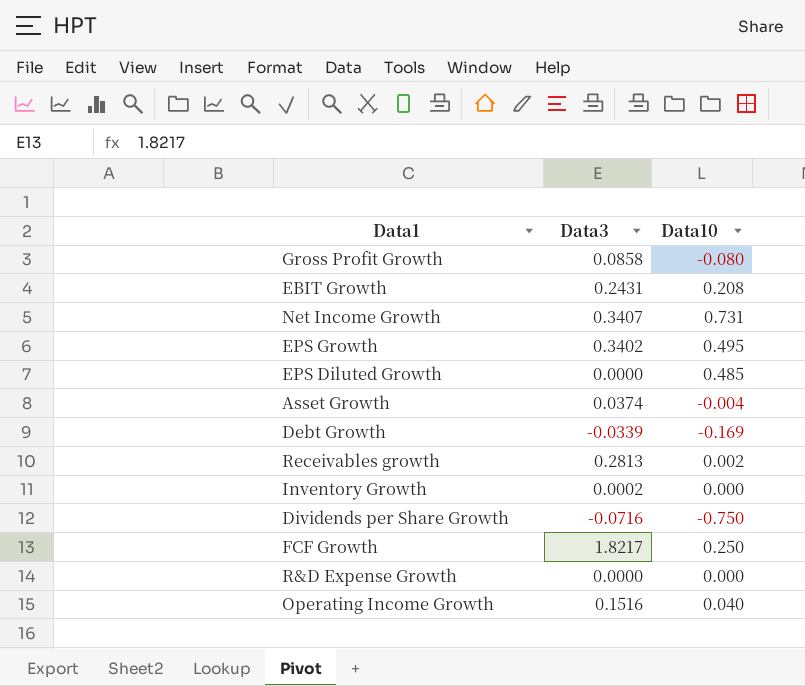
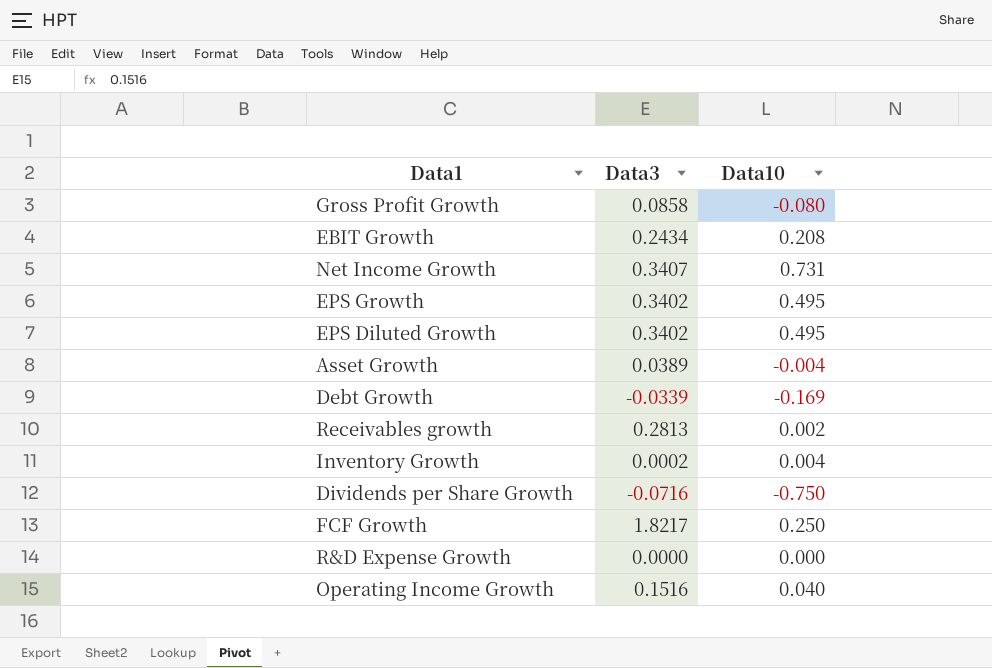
EBIT Growth | Data3: 0.2431 -> 0.2434
EPS Diluted Growth | Data3: 0.0000 -> 0.3402
EPS Diluted Growth | Data10: 0.485 -> 0.495
Asset Growth | Data3: 0.0374 -> 0.0389
Inventory Growth | Data10: 0.000 -> 0.004

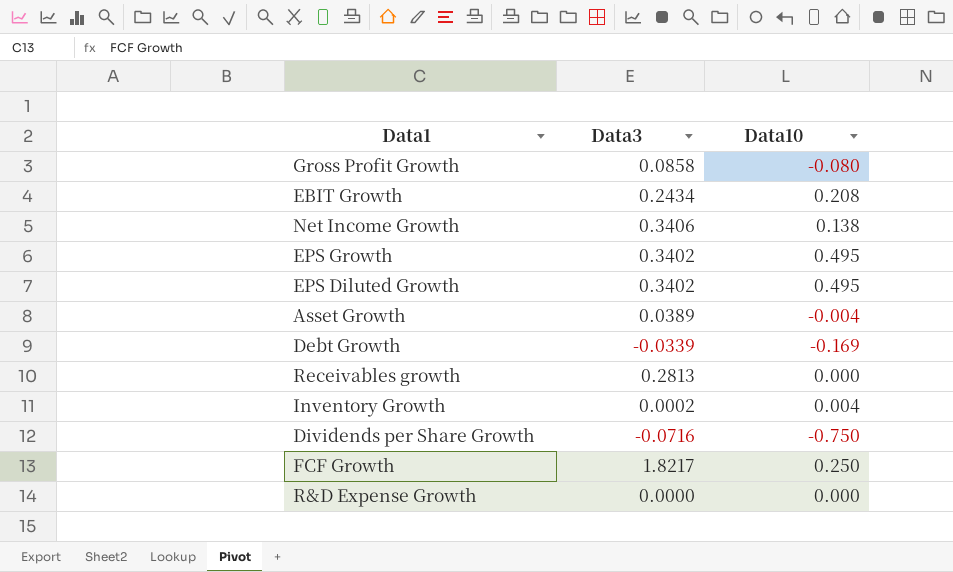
row Operating Income Growth: 0.1516 | 0.040 -> none
Net Income Growth | Data3: 0.3407 -> 0.3406
Net Income Growth | Data10: 0.731 -> 0.138
Receivables growth | Data10: 0.002 -> 0.000

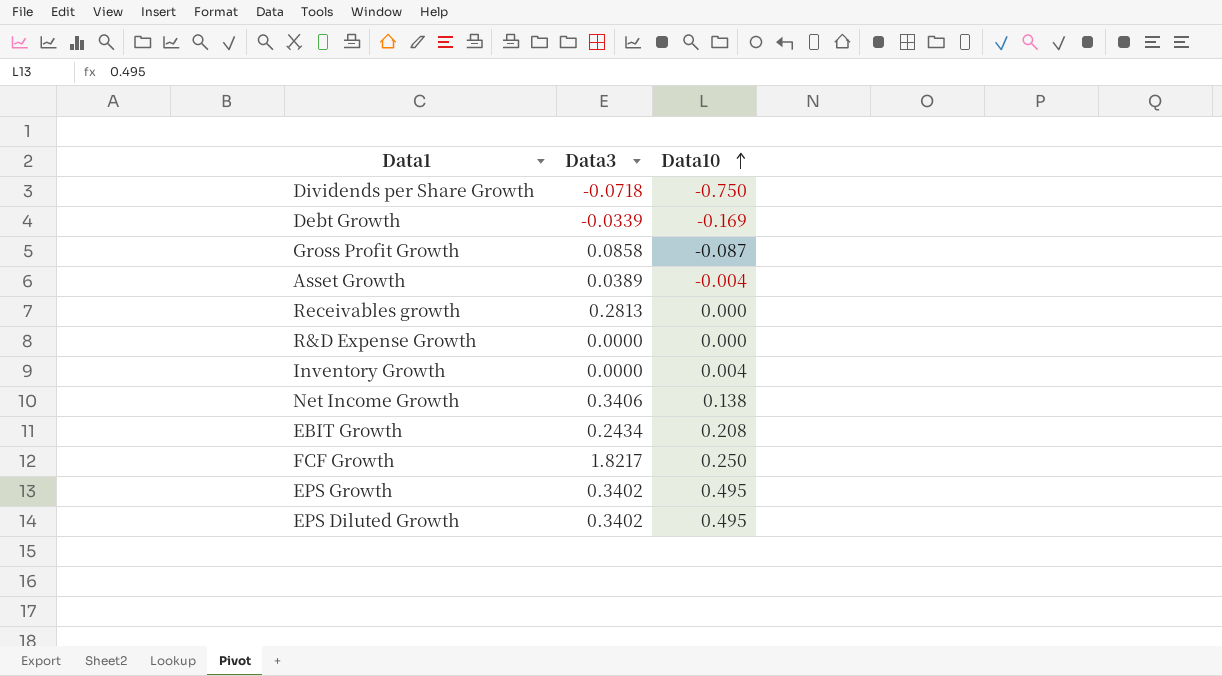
row order: none -> Data10 ascending
Dividends per Share Growth | Data3: -0.0716 -> -0.0718
Gross Profit Growth | Data10: -0.080 -> -0.087
Inventory Growth | Data3: 0.0002 -> 0.0000

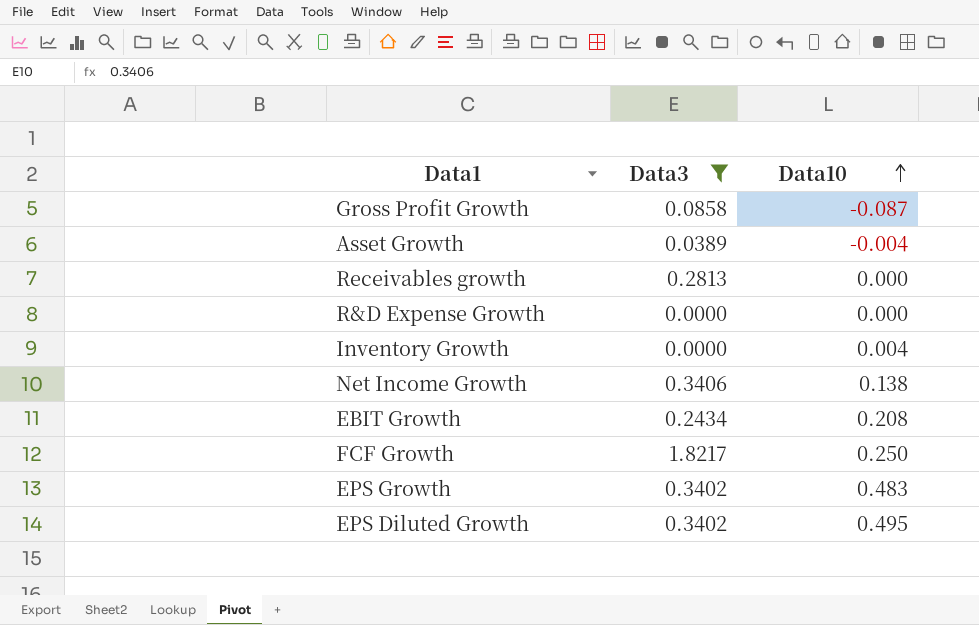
filter: none -> Data3 >= 0.0000
EPS Growth | Data10: 0.495 -> 0.483

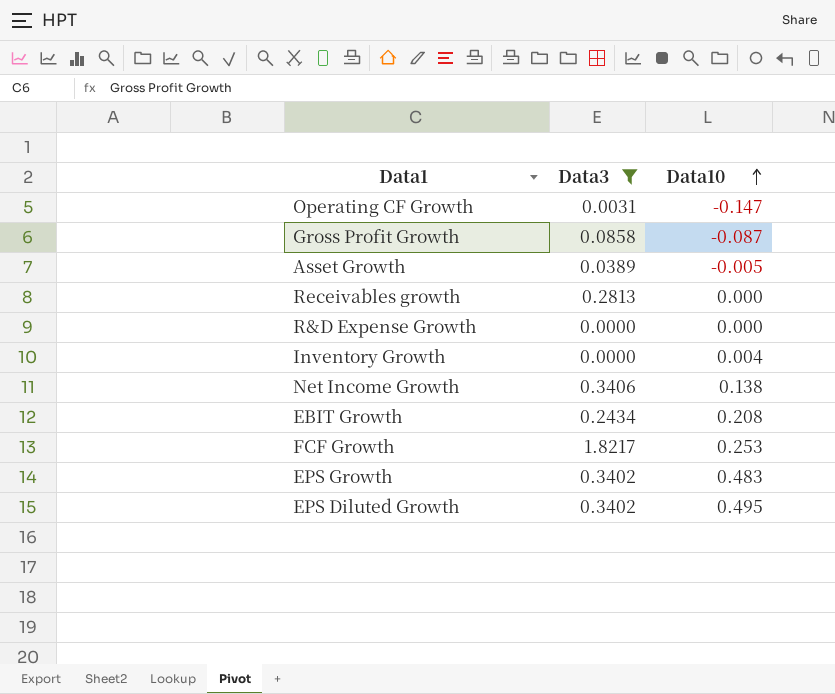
row Operating CF Growth: none -> 0.0031 | -0.147
Asset Growth | Data10: -0.004 -> -0.005
FCF Growth | Data10: 0.250 -> 0.253

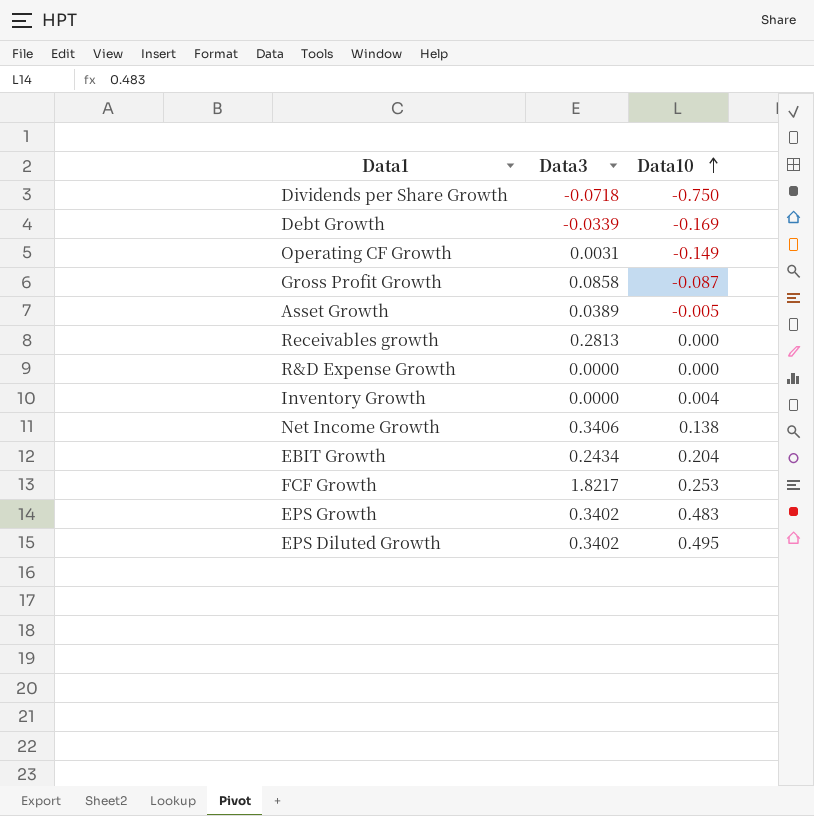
filter: Data3 >= 0.0000 -> none
Operating CF Growth | Data10: -0.147 -> -0.149
EBIT Growth | Data10: 0.208 -> 0.204

